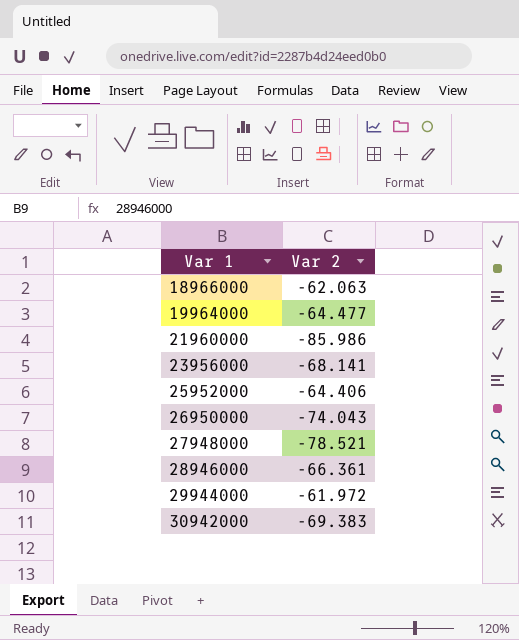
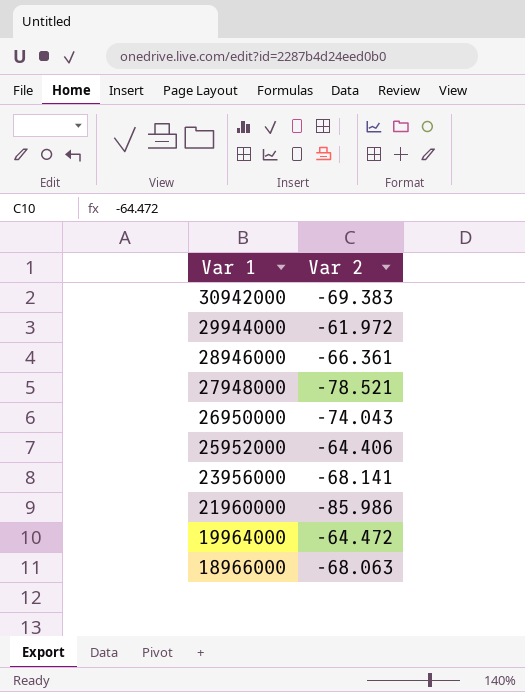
row order: Var 1 ascending -> Var 1 descending
19964000 | Var 2: -64.477 -> -64.472
18966000 | Var 2: -62.063 -> -68.063

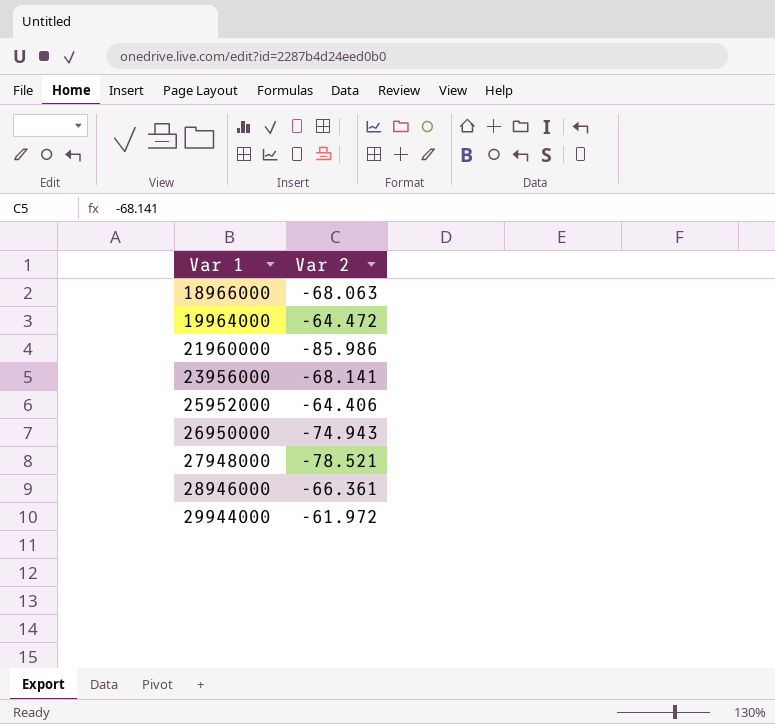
row order: Var 1 descending -> Var 1 ascending
row 30942000: -69.383 -> none
26950000 | Var 2: -74.043 -> -74.943

